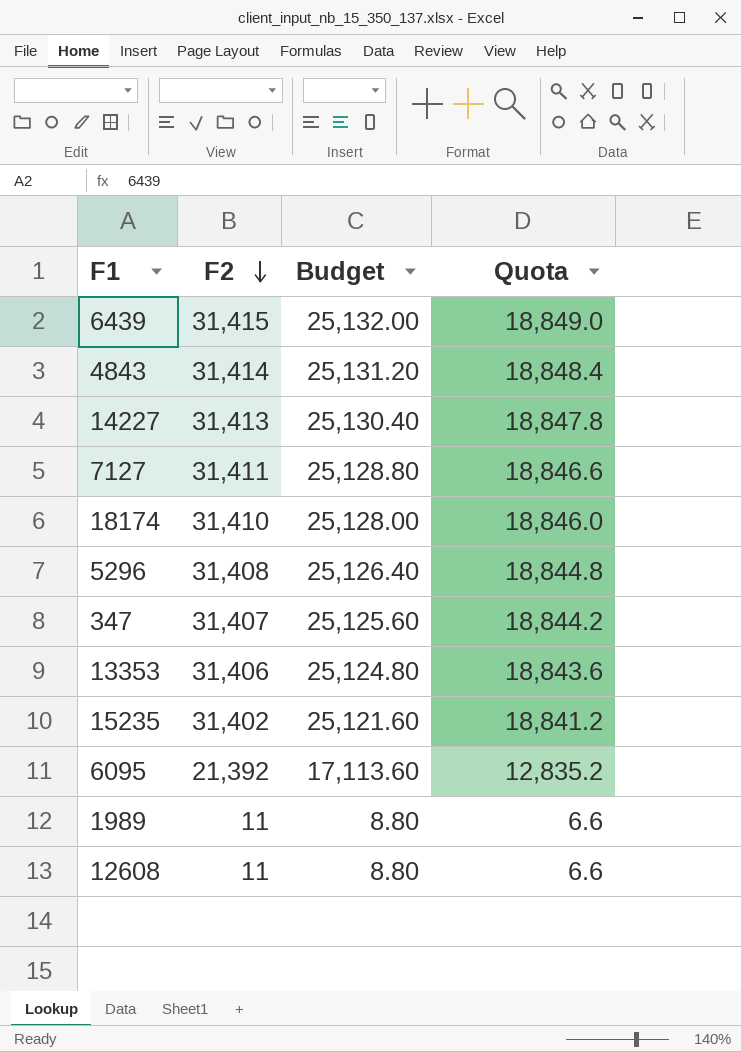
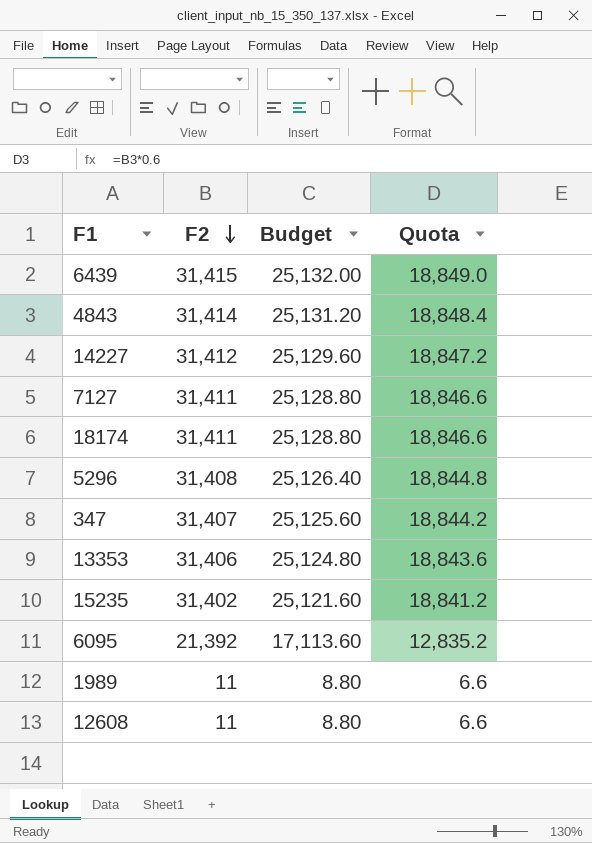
14227 | F2: 31,413 -> 31,412
14227 | Budget: 25,130.40 -> 25,129.60
14227 | Quota: 18,847.8 -> 18,847.2
18174 | F2: 31,410 -> 31,411
18174 | Budget: 25,128.00 -> 25,128.80
18174 | Quota: 18,846.0 -> 18,846.6

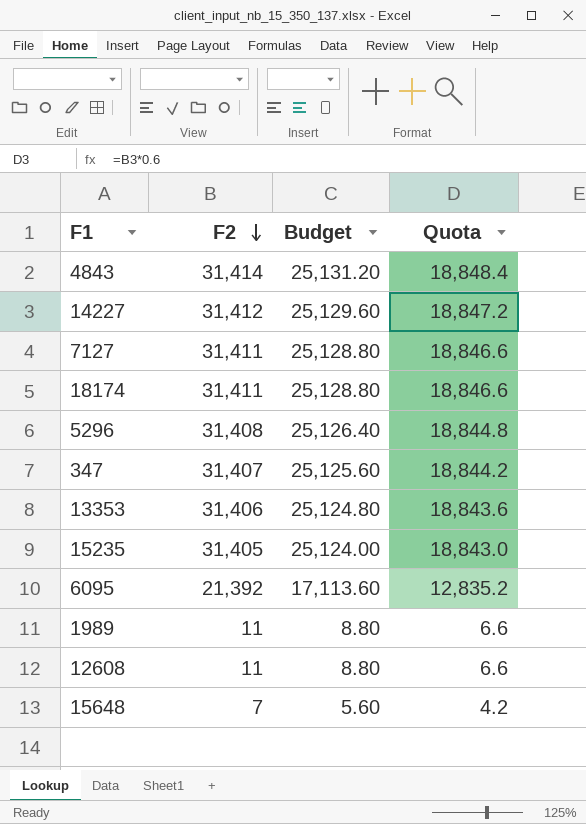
row 6439: 31,415 | 25,132.00 | 18,849.0 -> none
15235 | F2: 31,402 -> 31,405
15235 | Budget: 25,121.60 -> 25,124.00
15235 | Quota: 18,841.2 -> 18,843.0
row 15648: none -> 7 | 5.60 | 4.2

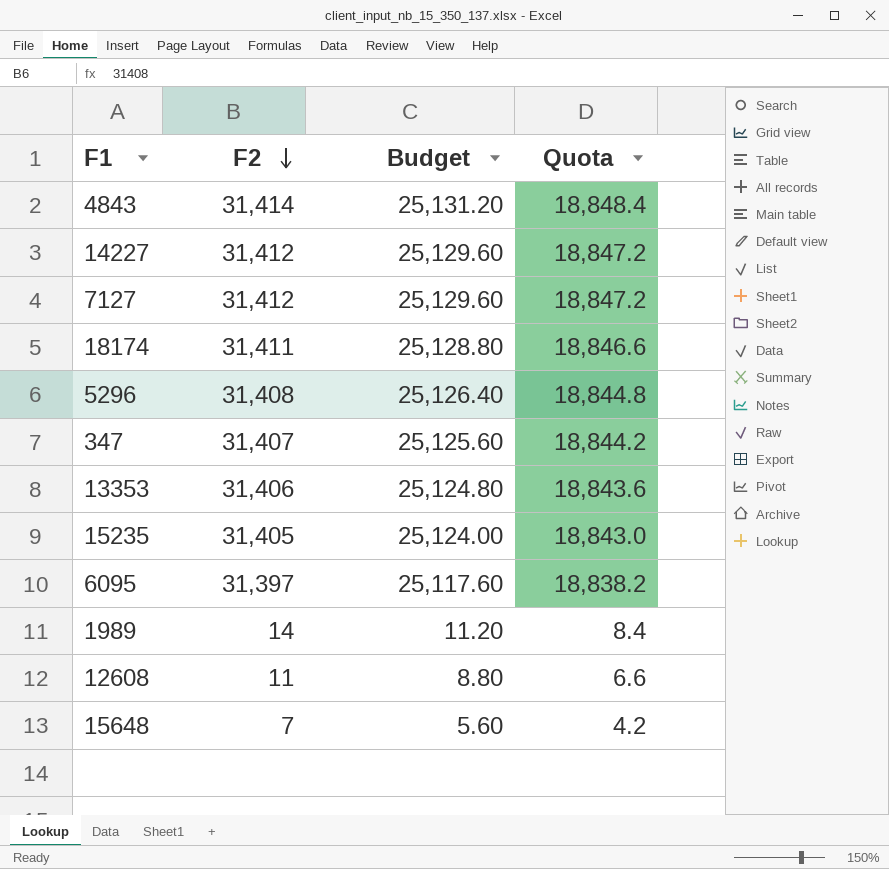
7127 | F2: 31,411 -> 31,412
7127 | Budget: 25,128.80 -> 25,129.60
7127 | Quota: 18,846.6 -> 18,847.2
6095 | F2: 21,392 -> 31,397
6095 | Budget: 17,113.60 -> 25,117.60
6095 | Quota: 12,835.2 -> 18,838.2
1989 | F2: 11 -> 14
1989 | Budget: 8.80 -> 11.20
1989 | Quota: 6.6 -> 8.4

